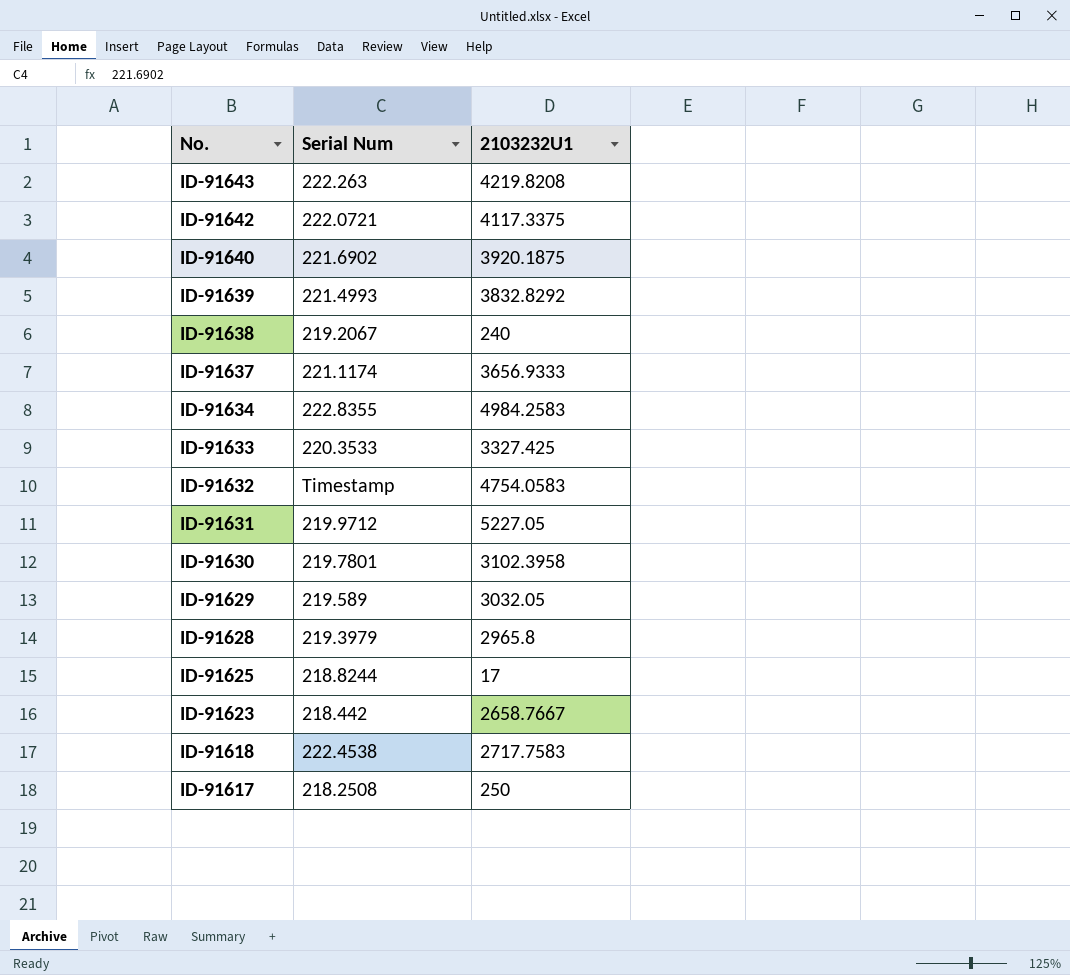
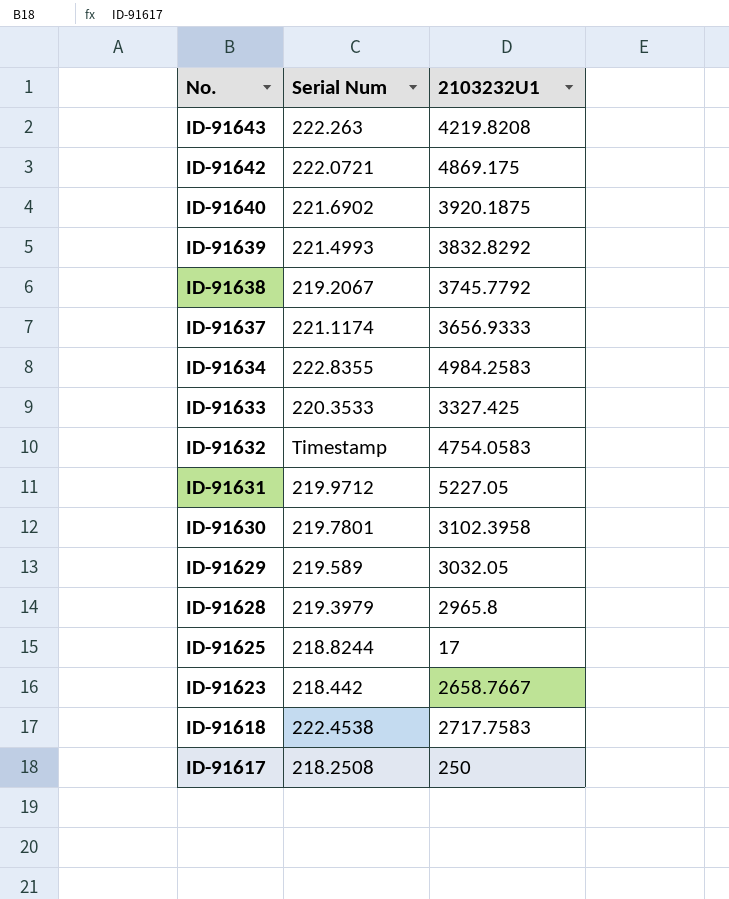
ID-91642 | 2103232U1: 4117.3375 -> 4869.175
ID-91638 | 2103232U1: 240 -> 3745.7792

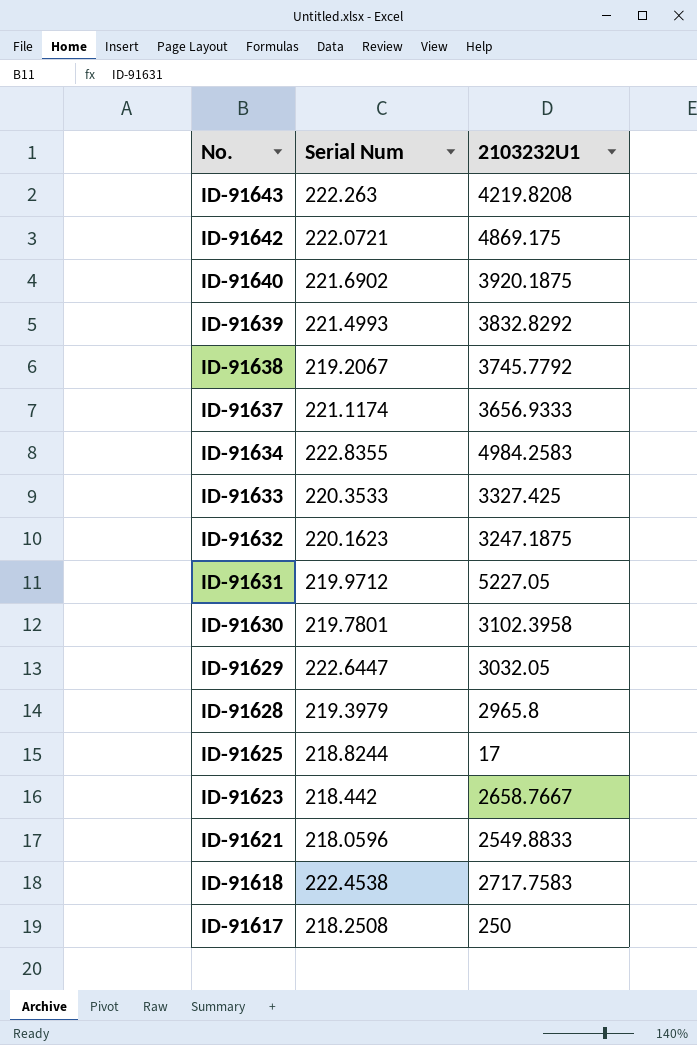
ID-91632 | Serial Num: Timestamp -> 220.1623
ID-91632 | 2103232U1: 4754.0583 -> 3247.1875
ID-91629 | Serial Num: 219.589 -> 222.6447
row ID-91621: none -> 218.0596 | 2549.8833

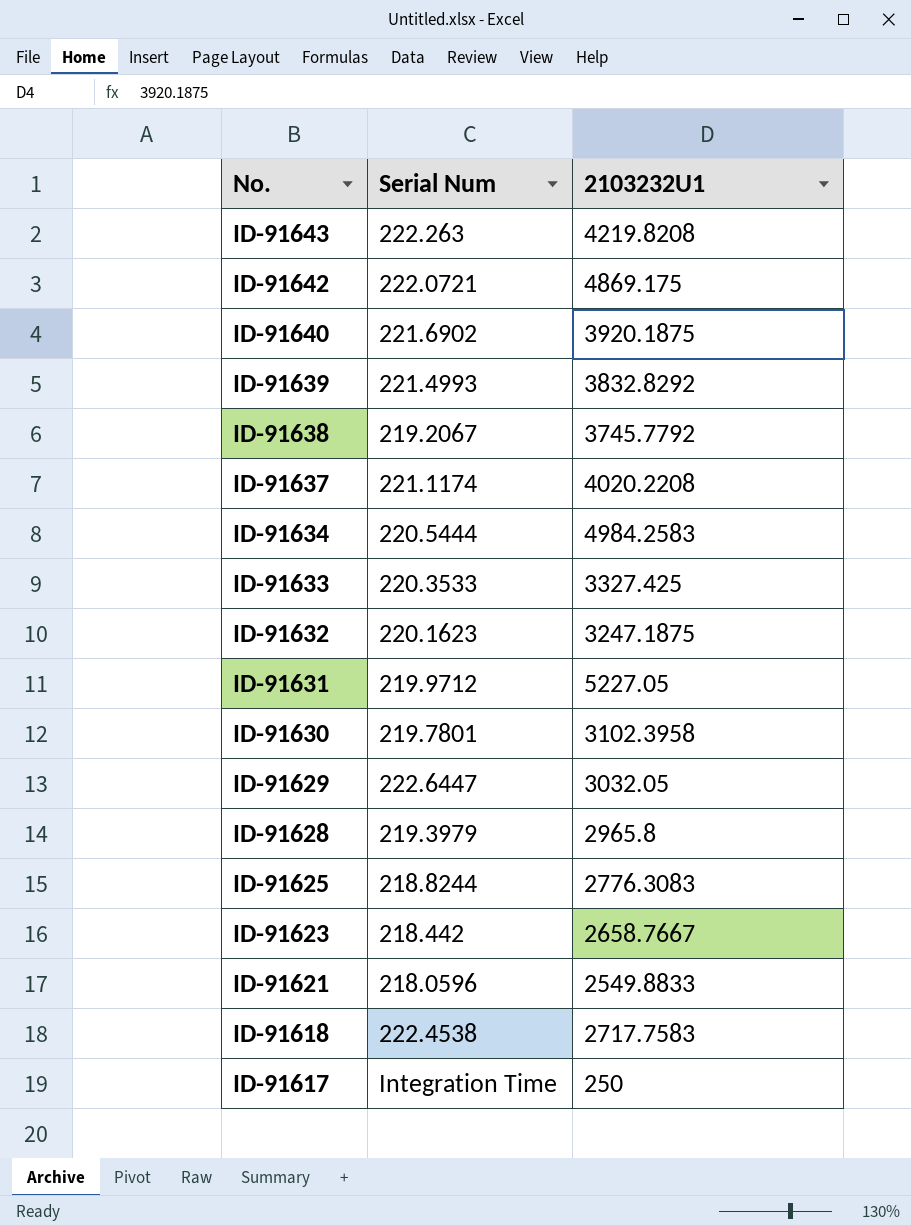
ID-91637 | 2103232U1: 3656.9333 -> 4020.2208
ID-91634 | Serial Num: 222.8355 -> 220.5444
ID-91625 | 2103232U1: 17 -> 2776.3083
ID-91617 | Serial Num: 218.2508 -> Integration Time

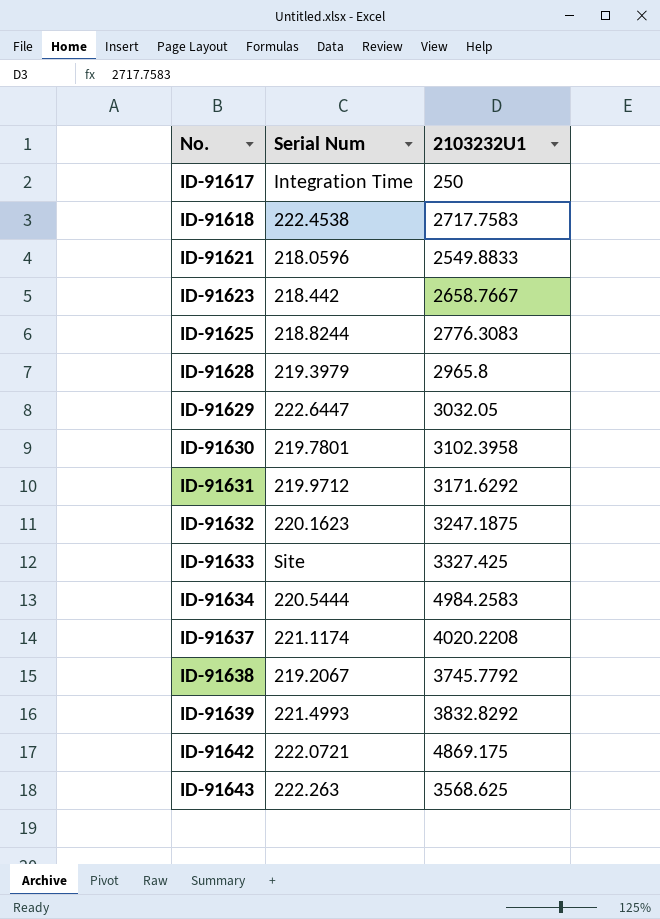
row order: No. descending -> No. ascending
row ID-91640: 221.6902 | 3920.1875 -> none
ID-91631 | 2103232U1: 5227.05 -> 3171.6292
ID-91633 | Serial Num: 220.3533 -> Site
ID-91643 | 2103232U1: 4219.8208 -> 3568.625

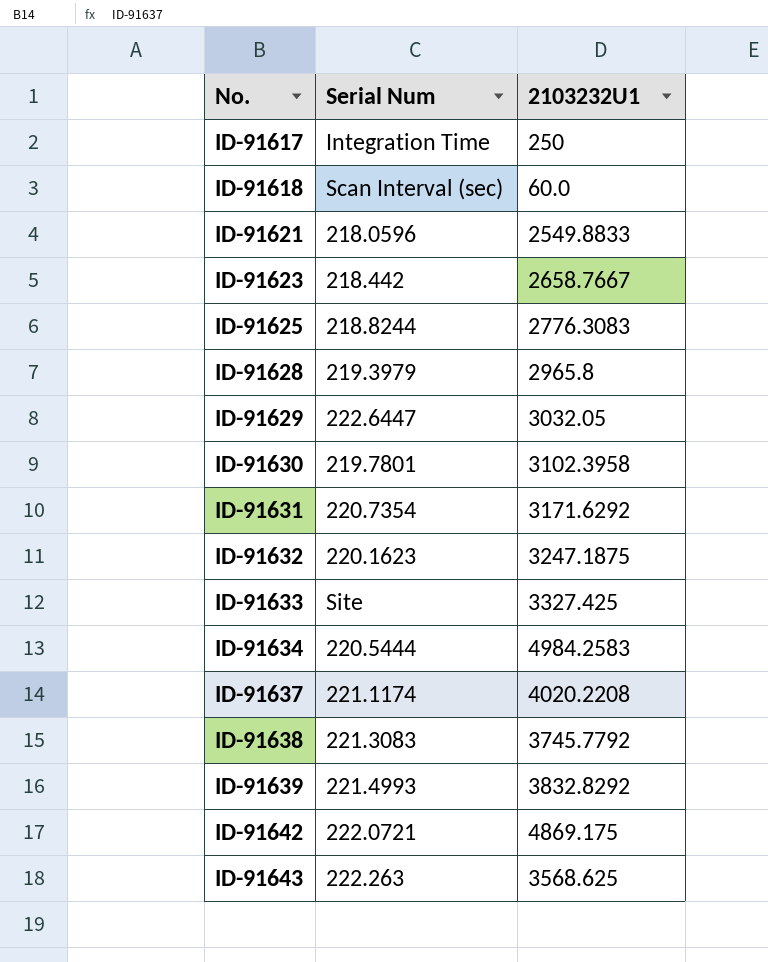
ID-91618 | Serial Num: 222.4538 -> Scan Interval (sec)
ID-91618 | 2103232U1: 2717.7583 -> 60.0
ID-91631 | Serial Num: 219.9712 -> 220.7354
ID-91638 | Serial Num: 219.2067 -> 221.3083

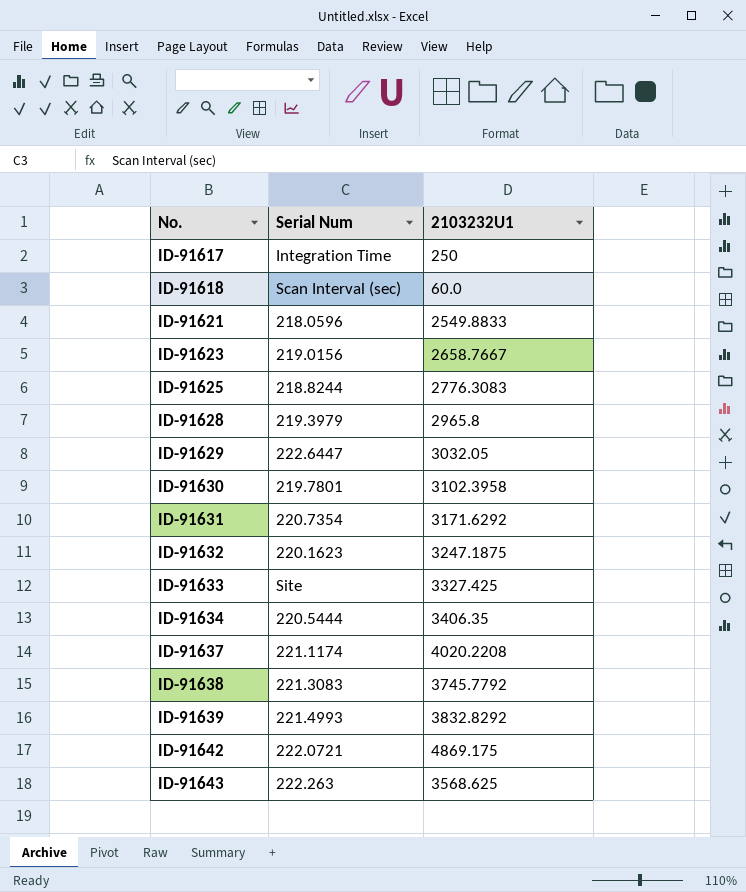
ID-91623 | Serial Num: 218.442 -> 219.0156
ID-91634 | 2103232U1: 4984.2583 -> 3406.35

